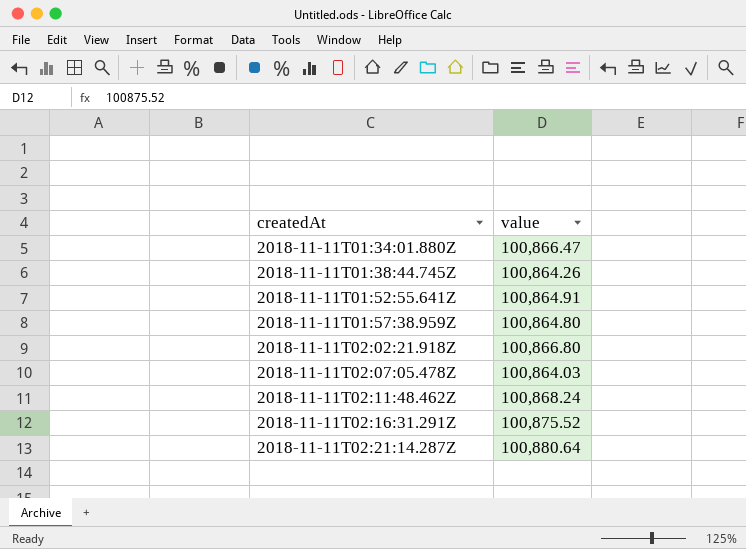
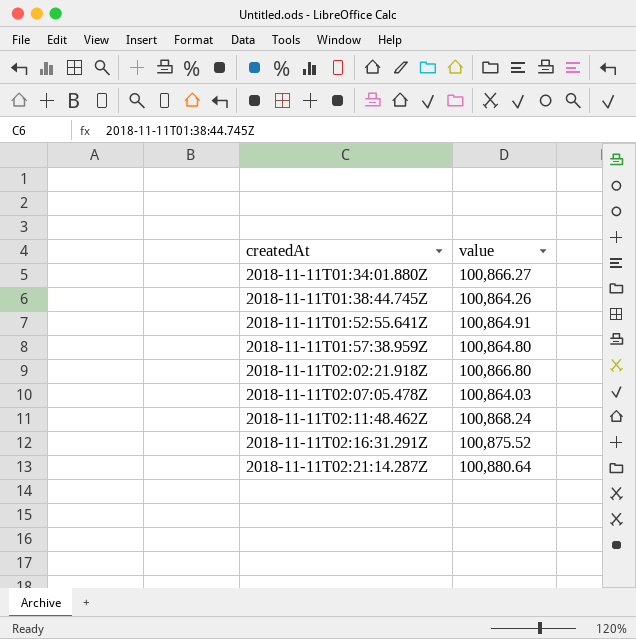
2018-11-11T01:34:01.880Z | value: 100,866.47 -> 100,866.27

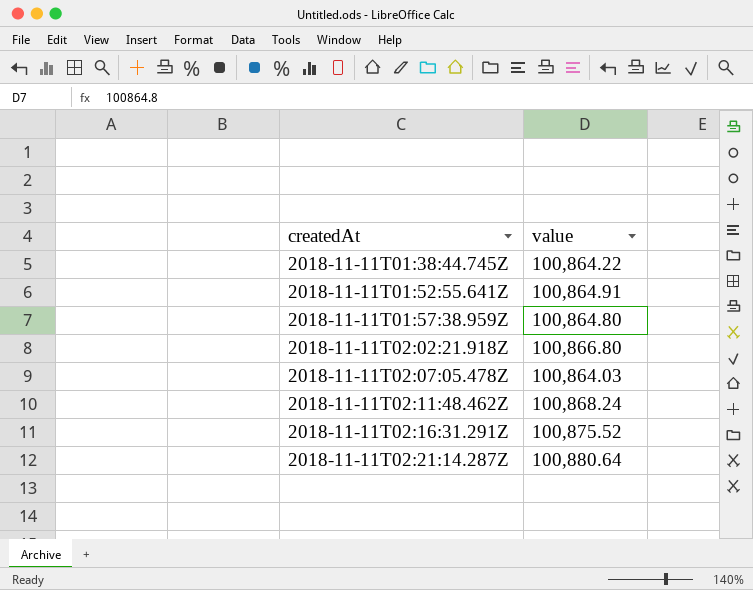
row 2018-11-11T01:34:01.880Z: 100,866.27 -> none
2018-11-11T01:38:44.745Z | value: 100,864.26 -> 100,864.22

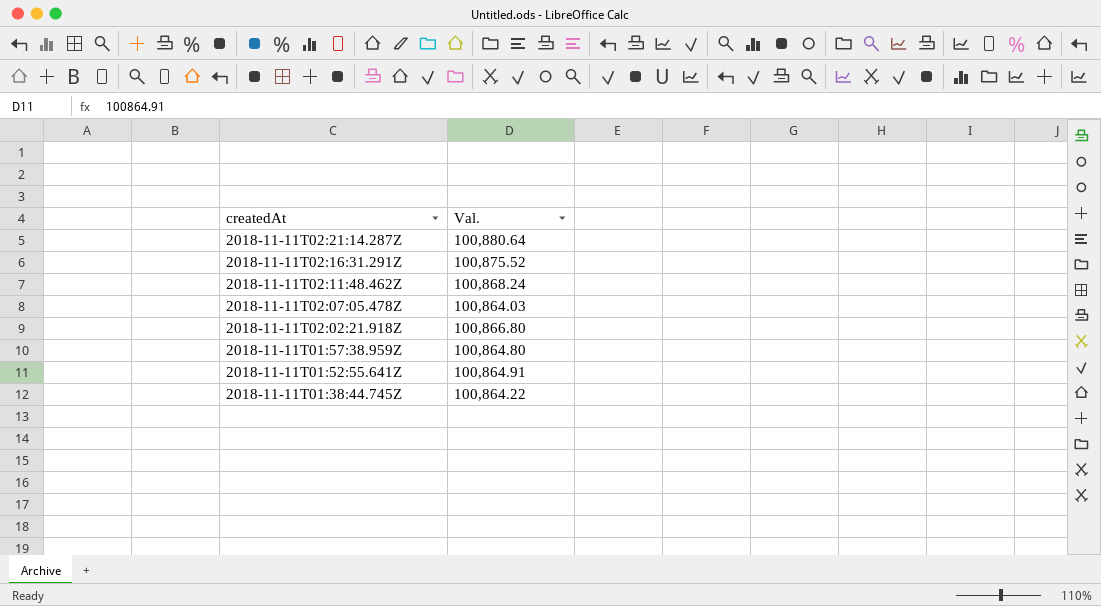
row order: createdAt ascending -> createdAt descending
column name: value -> Val.

